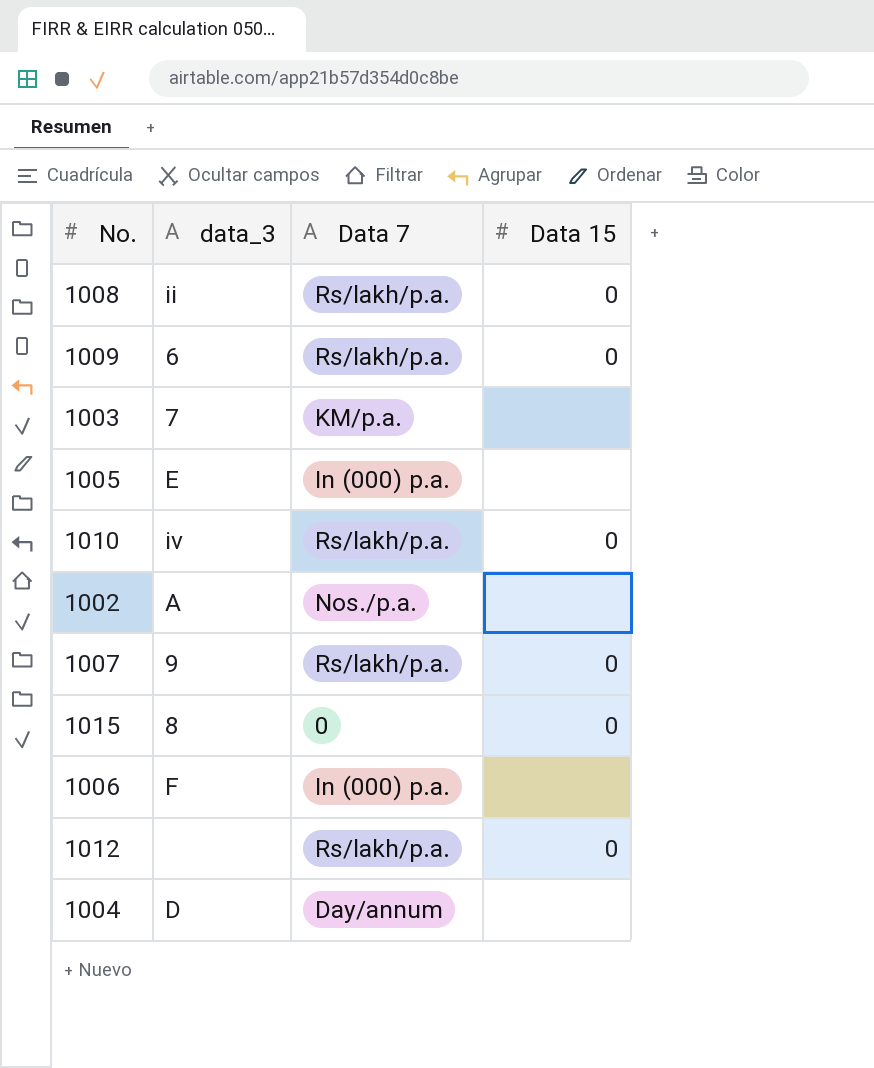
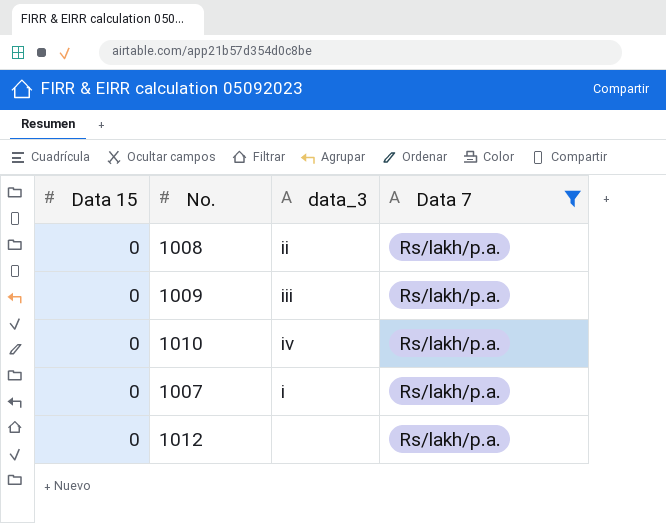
filter: none -> Data 7 = Rs/lakh/p.a.
column Data 15 | position: 4 -> 1
1009 | data_3: 6 -> iii
1007 | data_3: 9 -> i

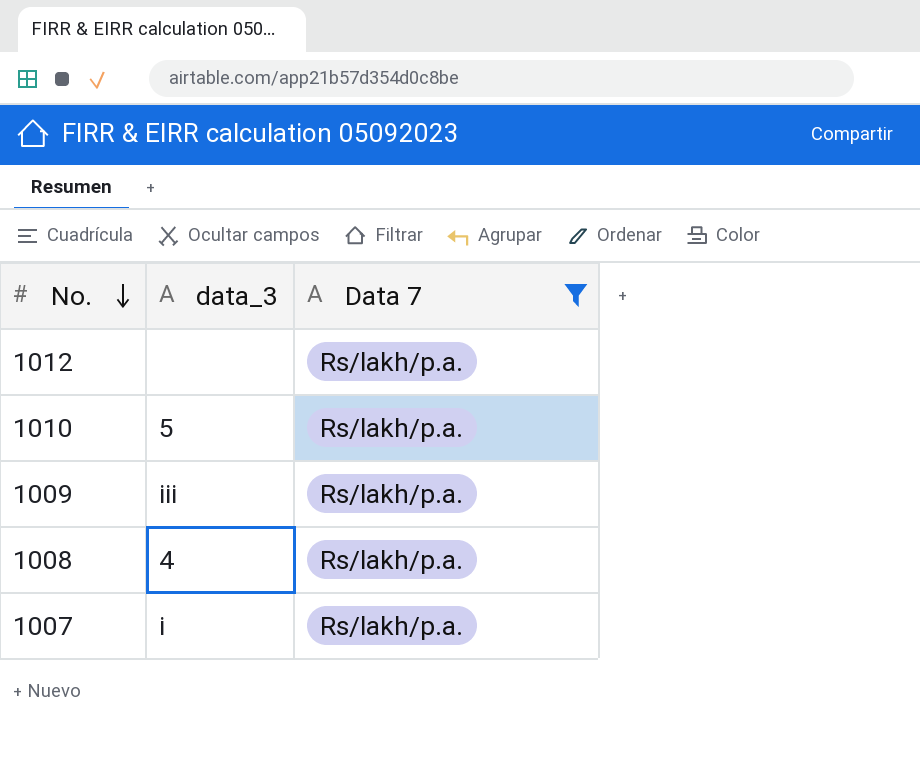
row order: none -> No. descending
column Data 15 | position: 1 -> none
1010 | data_3: iv -> 5
1008 | data_3: ii -> 4

